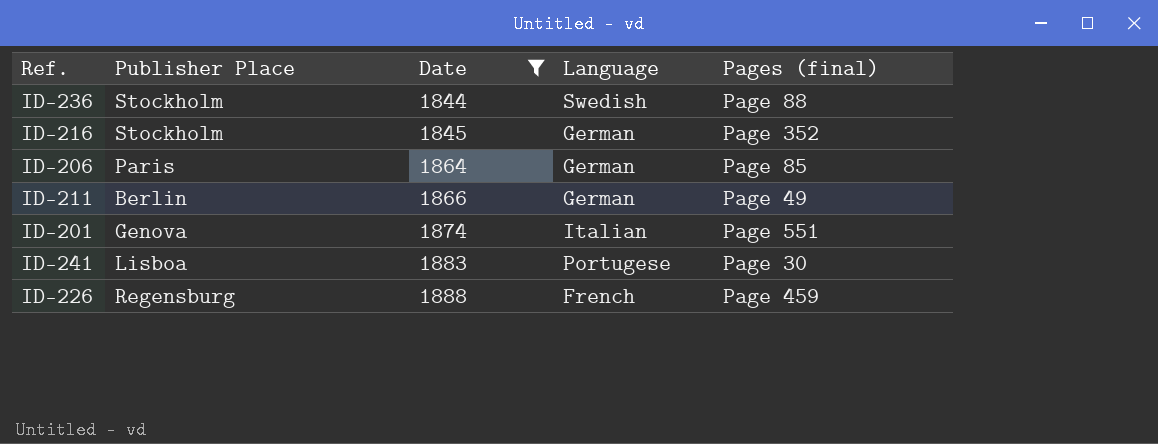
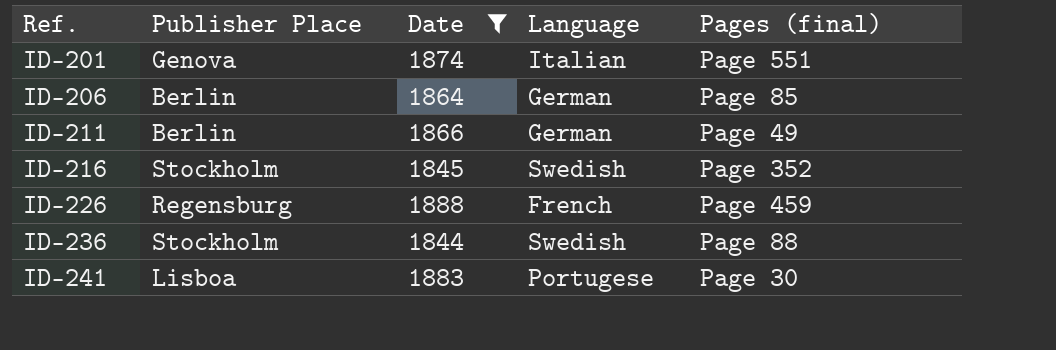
row order: Date ascending -> Ref. ascending
ID-206 | Publisher Place: Paris -> Berlin
ID-216 | Language: German -> Swedish

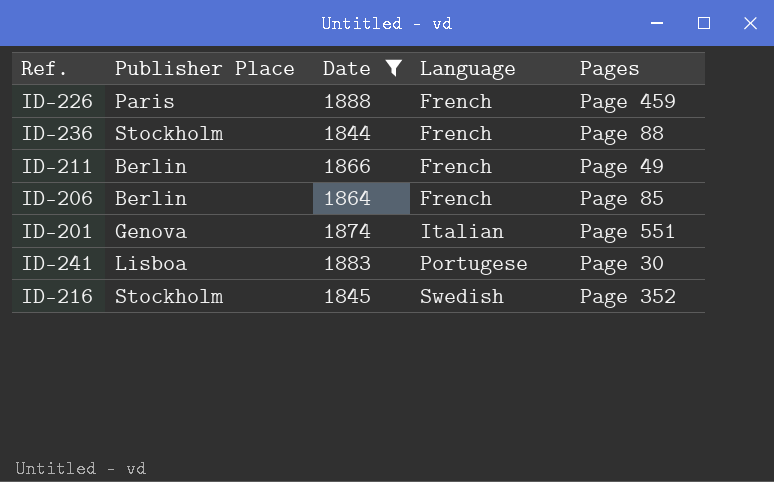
row order: Ref. ascending -> Language ascending
column name: Pages (final) -> Pages
ID-226 | Publisher Place: Regensburg -> Paris
ID-236 | Language: Swedish -> French
ID-211 | Language: German -> French
ID-206 | Language: German -> French

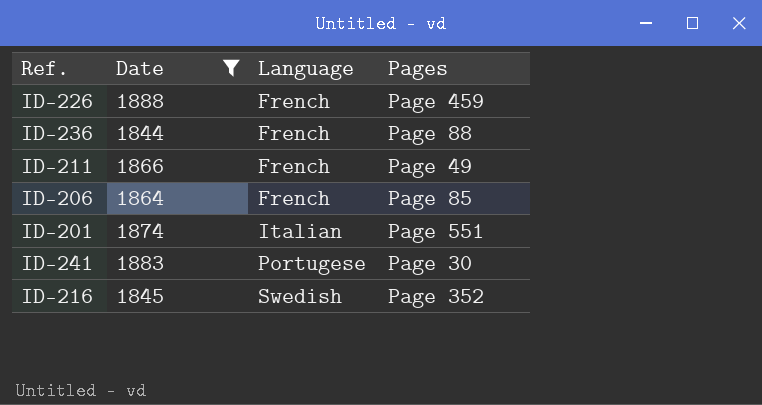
column Publisher Place | position: 2 -> none

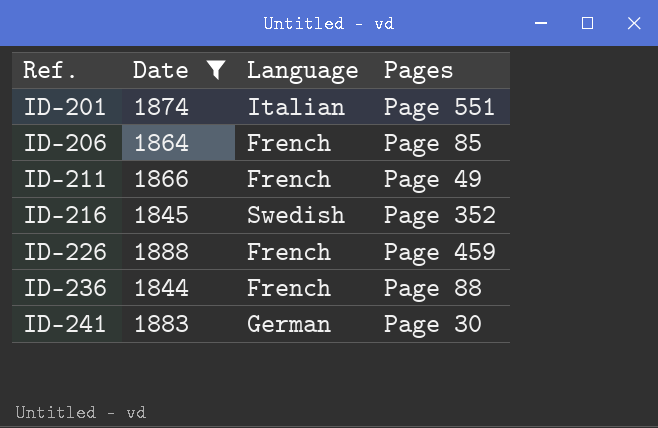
row order: Language ascending -> Ref. ascending
ID-241 | Language: Portugese -> German

